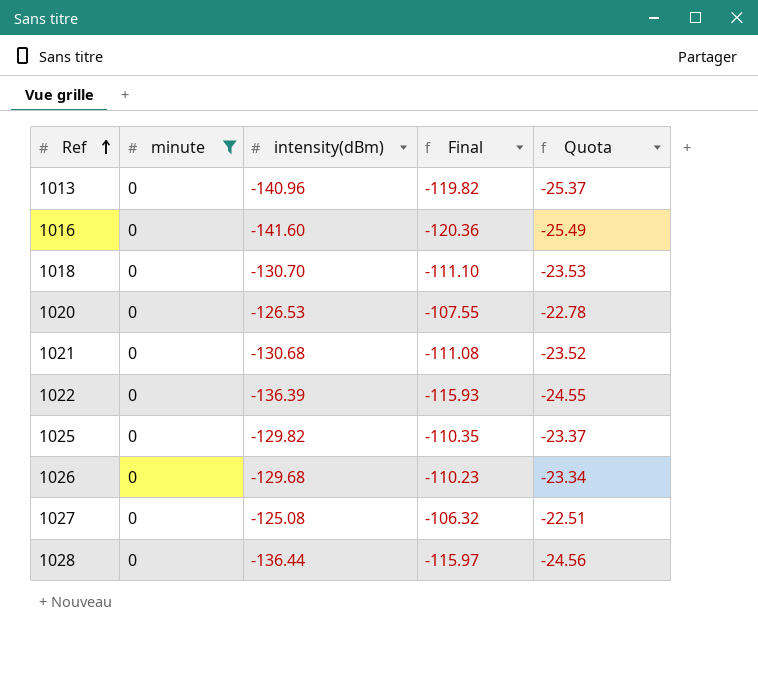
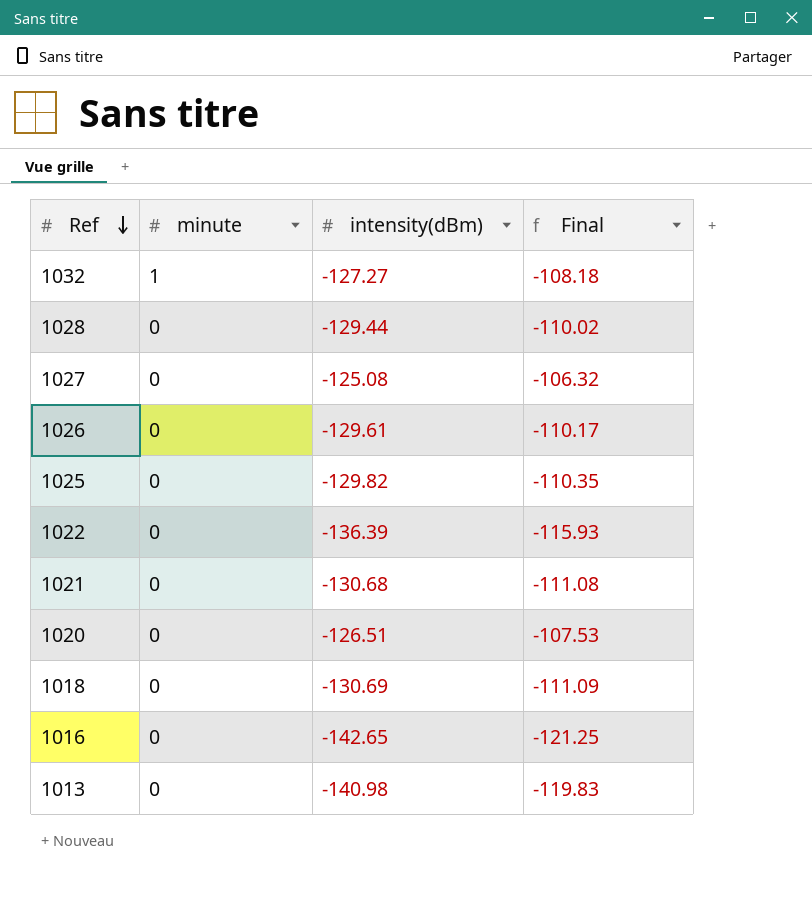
filter: minute = 0 -> none
row order: Ref ascending -> Ref descending
column Quota | formula: [intensity(dBm)] * 0.18 -> none
1028 | intensity(dBm): -136.44 -> -129.44
1028 | Final: -115.97 -> -110.02
1026 | intensity(dBm): -129.68 -> -129.61
1026 | Final: -110.23 -> -110.17
1020 | intensity(dBm): -126.53 -> -126.51
1020 | Final: -107.55 -> -107.53
1018 | intensity(dBm): -130.70 -> -130.69
1018 | Final: -111.10 -> -111.09
1016 | intensity(dBm): -141.60 -> -142.65
1016 | Final: -120.36 -> -121.25
1013 | intensity(dBm): -140.96 -> -140.98
1013 | Final: -119.82 -> -119.83

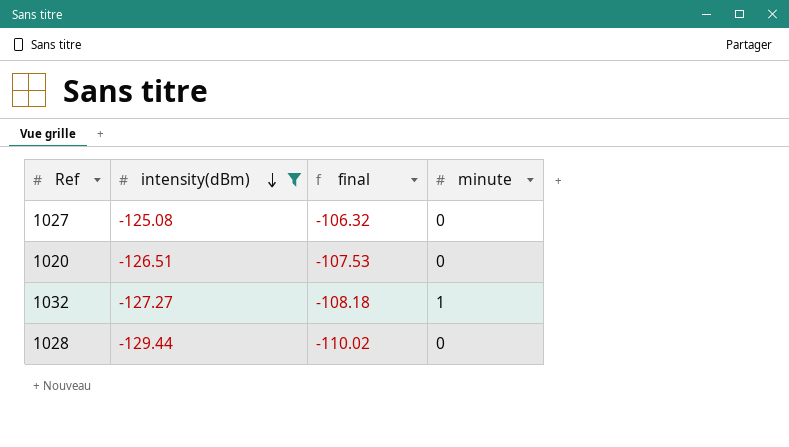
filter: none -> intensity(dBm) >= -129.44
row order: Ref descending -> intensity(dBm) descending
column name: Final -> final
column minute | position: 2 -> 4

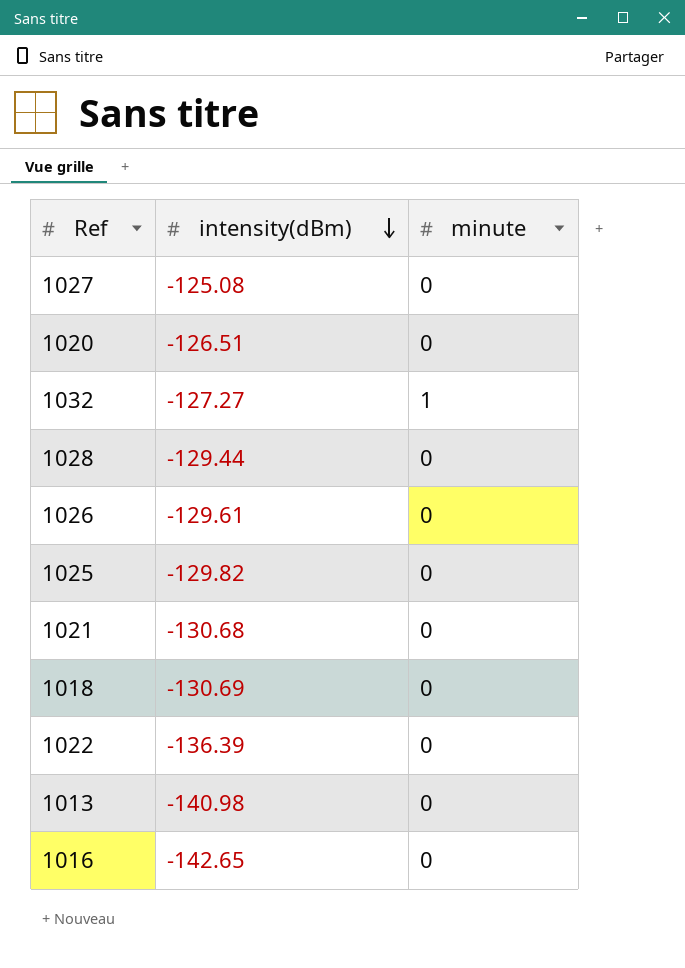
filter: intensity(dBm) >= -129.44 -> none
column final | formula: [intensity(dBm)] * 0.85 -> none

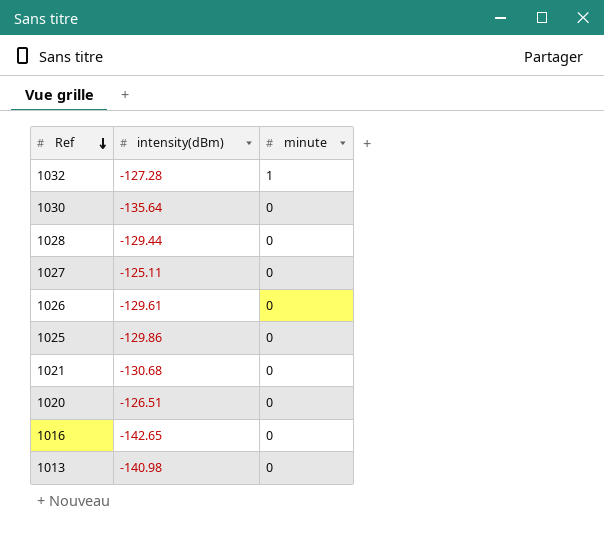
row order: intensity(dBm) descending -> Ref descending
row 1018: -130.69 | 0 -> none
row 1022: -136.39 | 0 -> none
1032 | intensity(dBm): -127.27 -> -127.28
row 1030: none -> -135.64 | 0
1027 | intensity(dBm): -125.08 -> -125.11
1025 | intensity(dBm): -129.82 -> -129.86

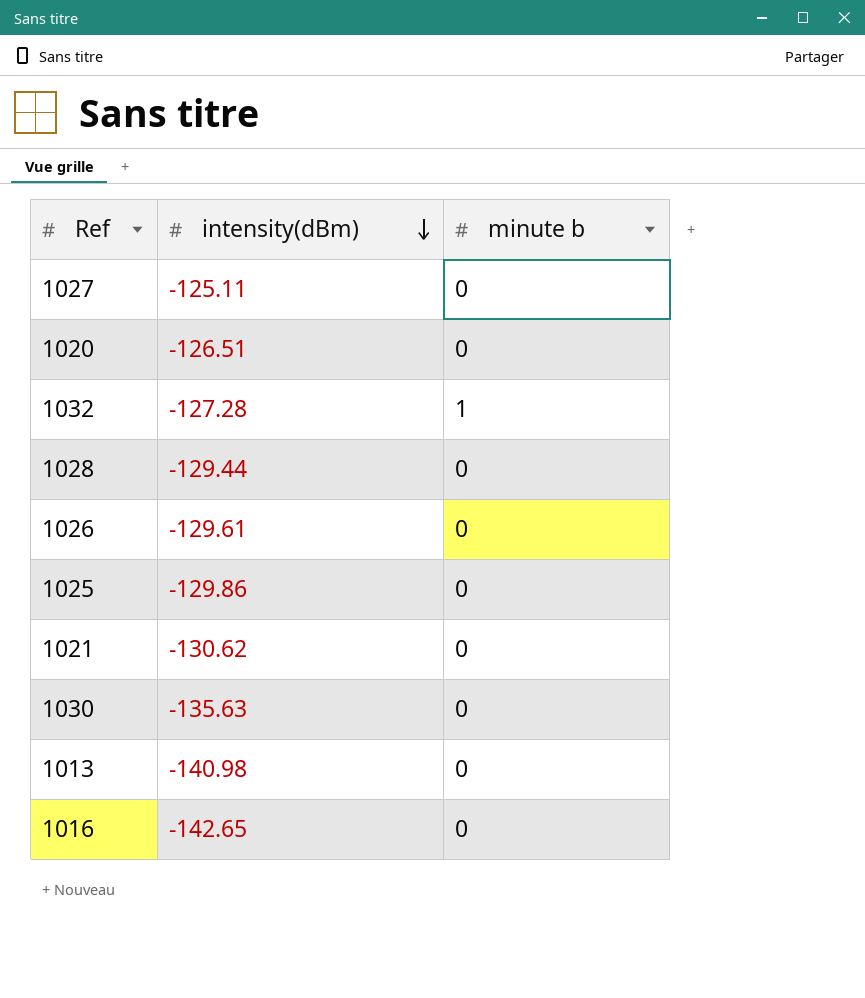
row order: Ref descending -> intensity(dBm) descending
column name: minute -> minute b
1021 | intensity(dBm): -130.68 -> -130.62
1030 | intensity(dBm): -135.64 -> -135.63

